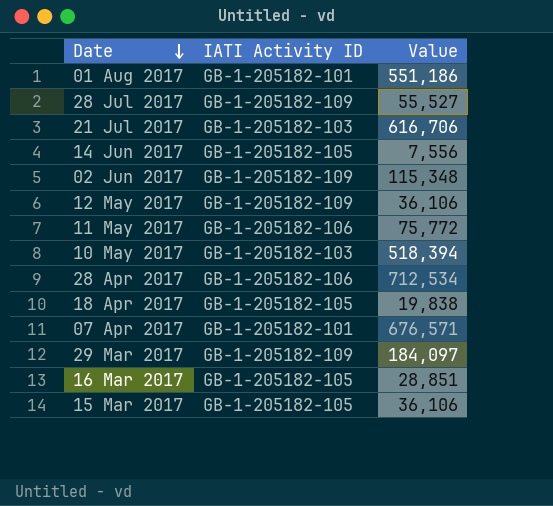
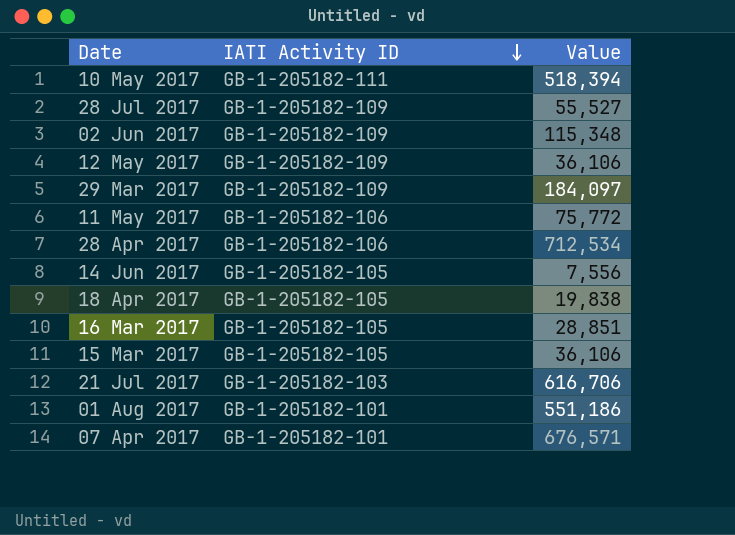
row order: Date descending -> IATI Activity ID descending
10 May 2017 | IATI Activity ID: GB-1-205182-103 -> GB-1-205182-111

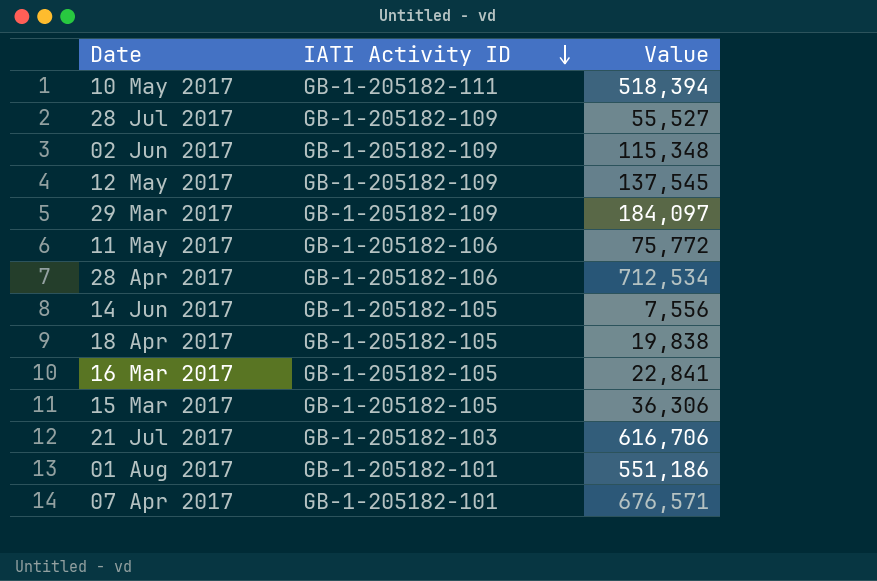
12 May 2017 | Value: 36,106 -> 137,545
16 Mar 2017 | Value: 28,851 -> 22,841
15 Mar 2017 | Value: 36,106 -> 36,306

